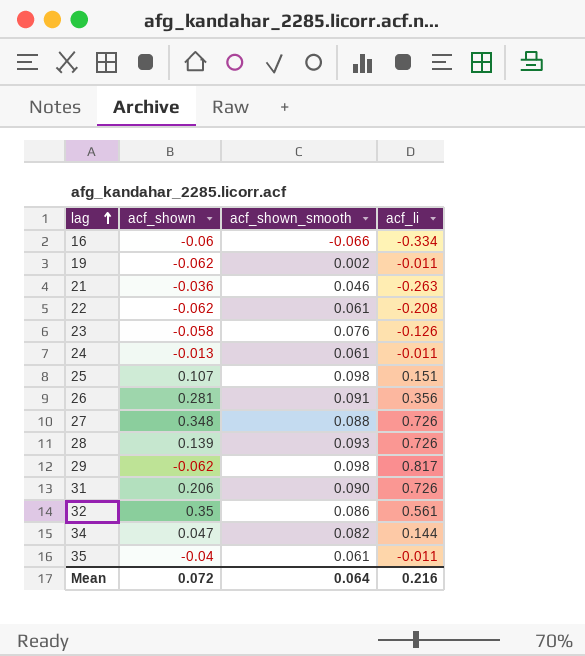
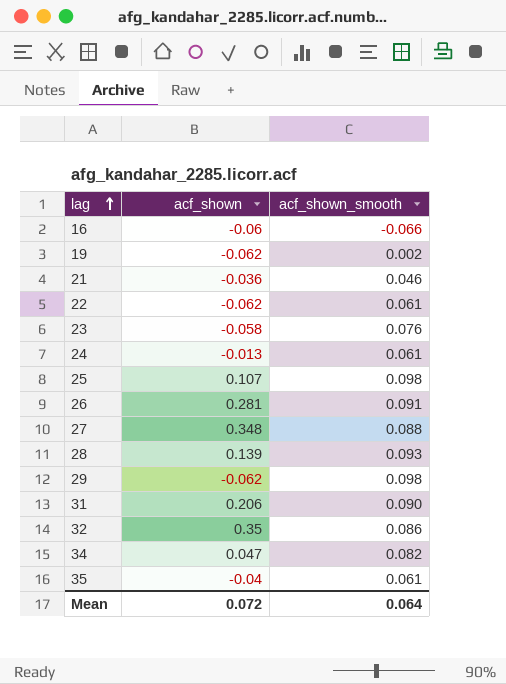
column acf_li | position: 4 -> none

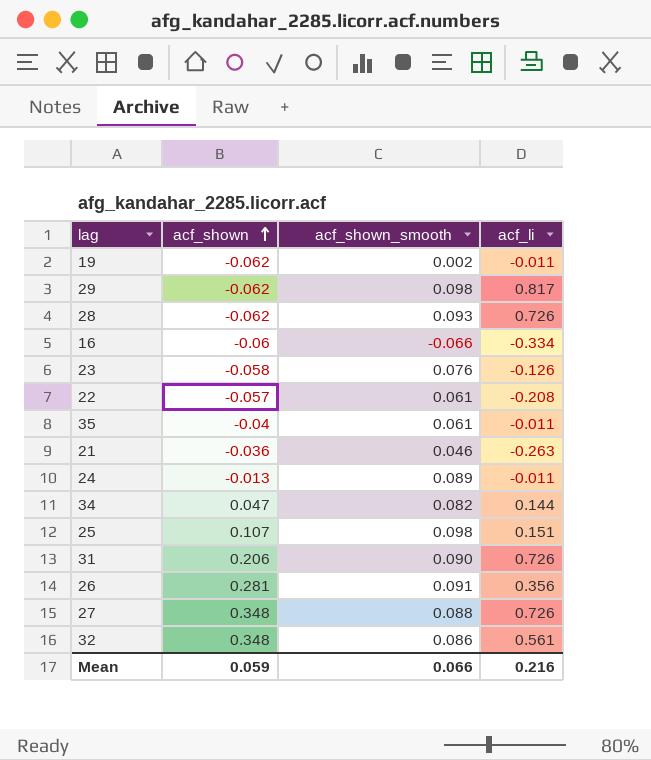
row order: lag ascending -> acf_shown ascending
column acf_li | position: none -> 4
28 | acf_shown: 0.139 -> -0.062
22 | acf_shown: -0.062 -> -0.057
24 | acf_shown_smooth: 0.061 -> 0.089
32 | acf_shown: 0.35 -> 0.348
Mean | acf_shown: 0.072 -> 0.059
Mean | acf_shown_smooth: 0.064 -> 0.066

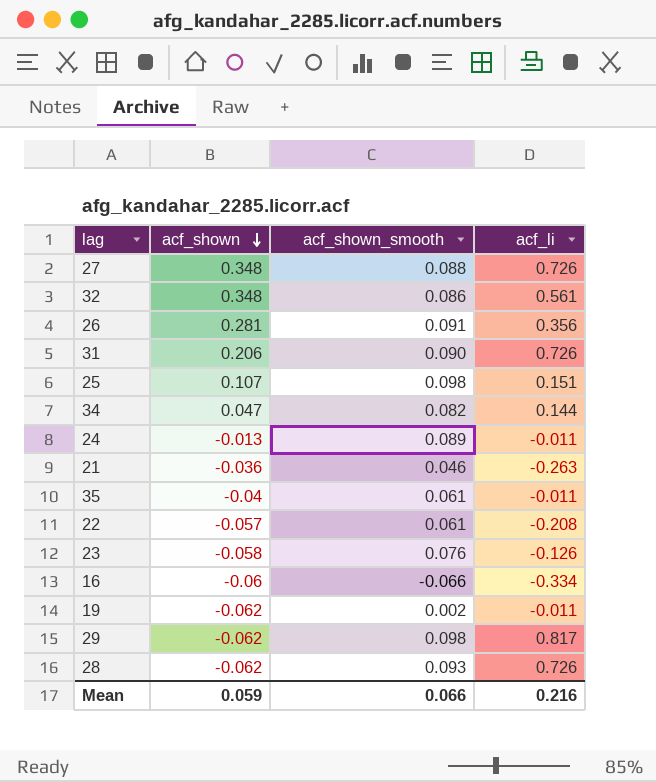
row order: acf_shown ascending -> acf_shown descending

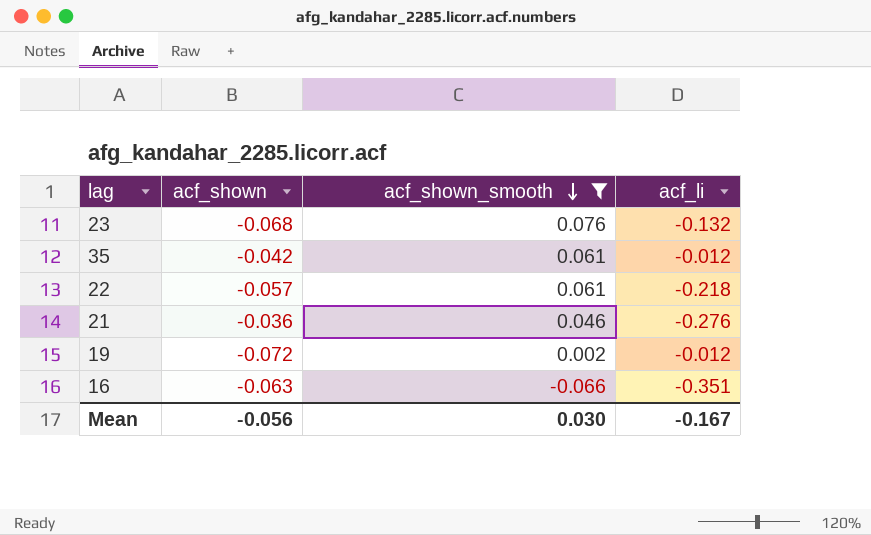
filter: none -> acf_shown_smooth <= 0.076
row order: acf_shown descending -> acf_shown_smooth descending
23 | acf_shown: -0.058 -> -0.068
23 | acf_li: -0.126 -> -0.132
35 | acf_shown: -0.04 -> -0.042
35 | acf_li: -0.011 -> -0.012
22 | acf_li: -0.208 -> -0.218
21 | acf_li: -0.263 -> -0.276
19 | acf_shown: -0.062 -> -0.072
19 | acf_li: -0.011 -> -0.012
16 | acf_shown: -0.06 -> -0.063
16 | acf_li: -0.334 -> -0.351
Mean | acf_shown: 0.059 -> -0.056
Mean | acf_shown_smooth: 0.066 -> 0.030
Mean | acf_li: 0.216 -> -0.167

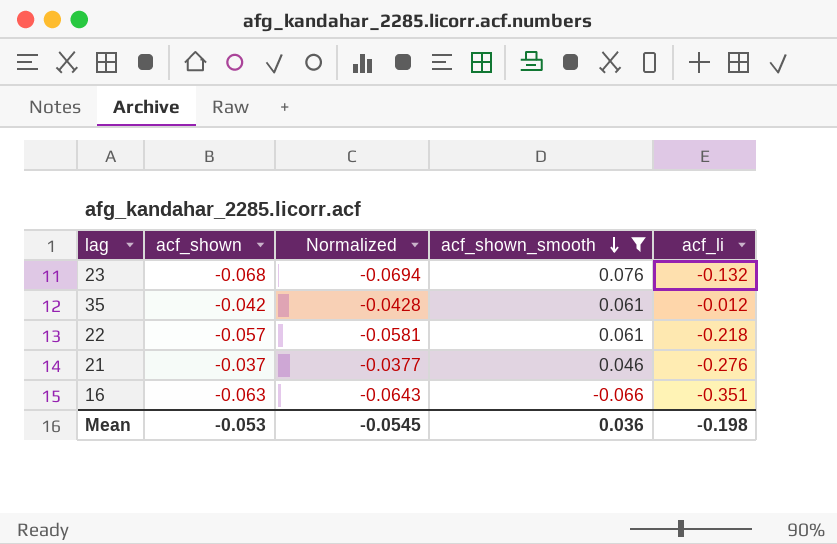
column Normalized | formula: none -> [acf_shown] * 1.02
row 19: -0.072 | 0.002 | -0.012 -> none
21 | acf_shown: -0.036 -> -0.037
Mean | acf_shown: -0.056 -> -0.053
Mean | acf_shown_smooth: 0.030 -> 0.036
Mean | acf_li: -0.167 -> -0.198

